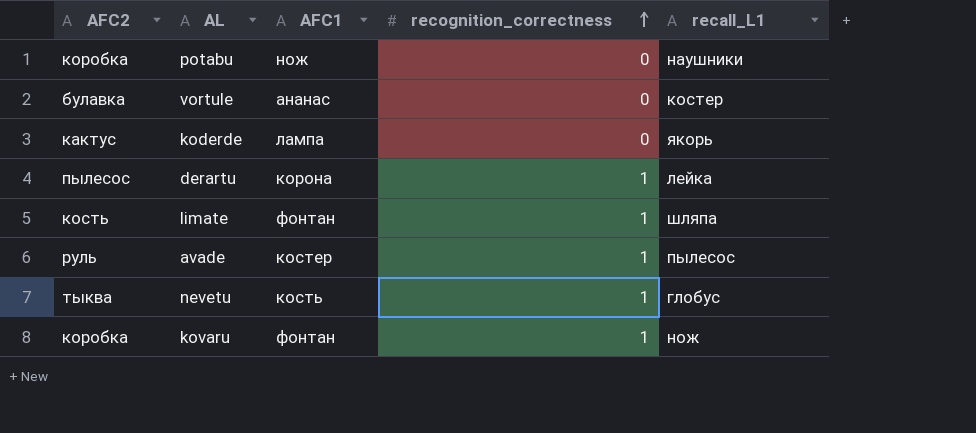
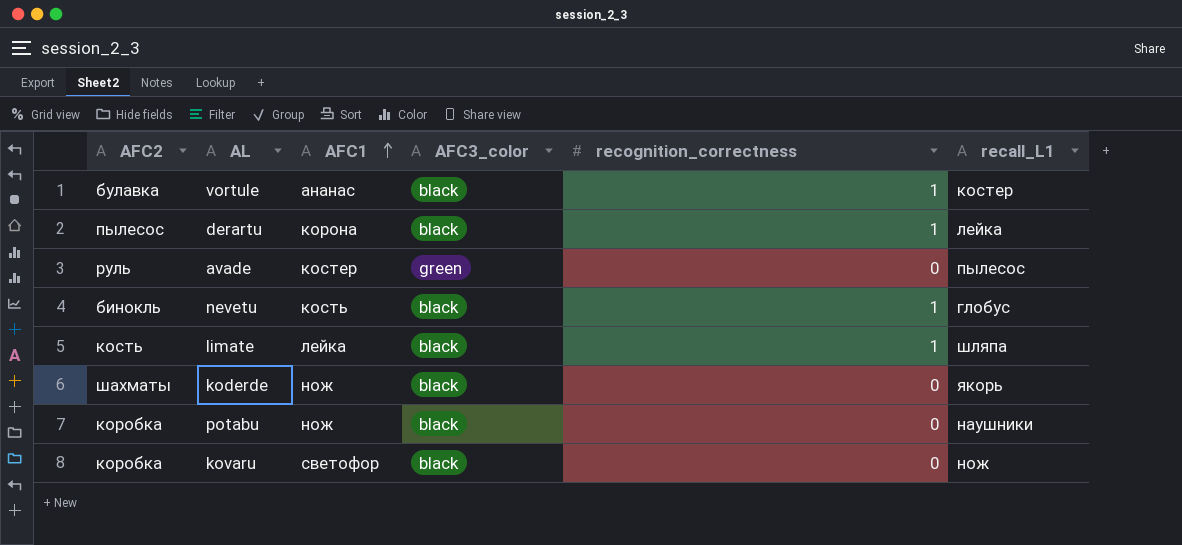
row order: recognition_correctness ascending -> AFC1 ascending
column AFC3_color | position: none -> 4
vortule | recognition_correctness: 0 -> 1
avade | recognition_correctness: 1 -> 0
nevetu | AFC2: тыква -> бинокль
limate | AFC1: фонтан -> лейка
koderde | AFC2: кактус -> шахматы
koderde | AFC1: лампа -> нож
kovaru | AFC1: фонтан -> светофор
kovaru | recognition_correctness: 1 -> 0

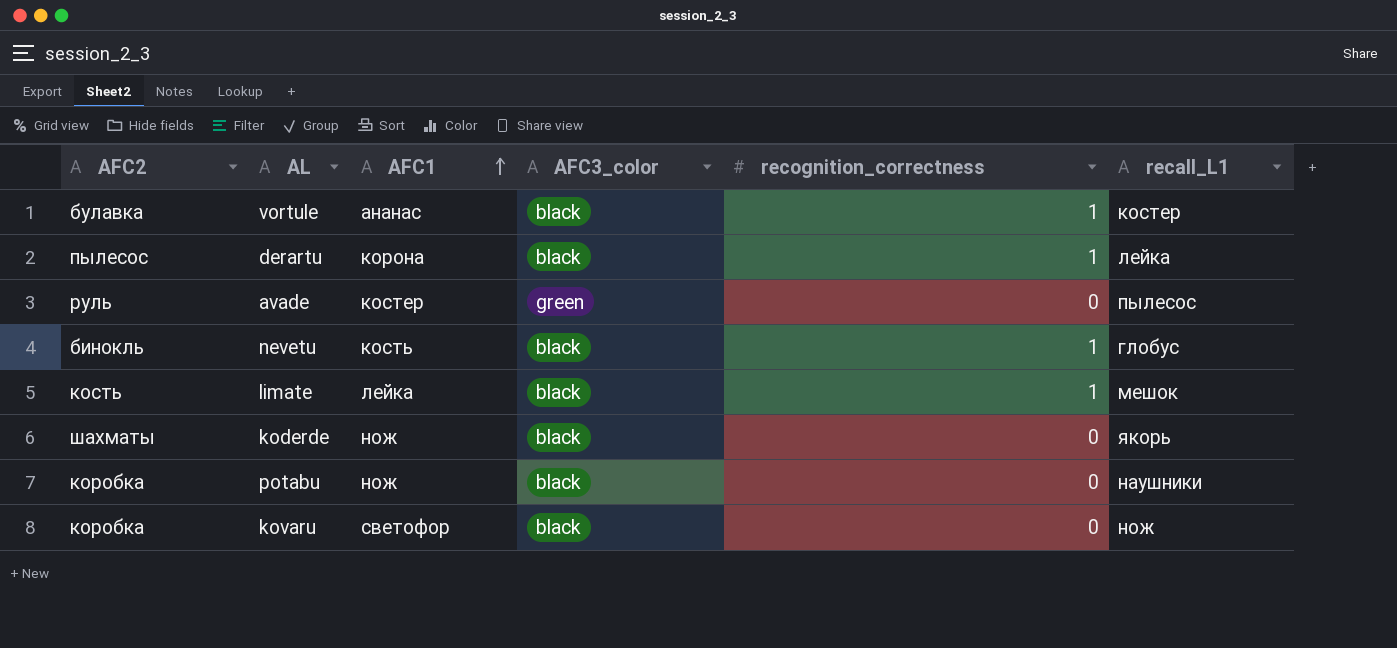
limate | recall_L1: шляпа -> мешок

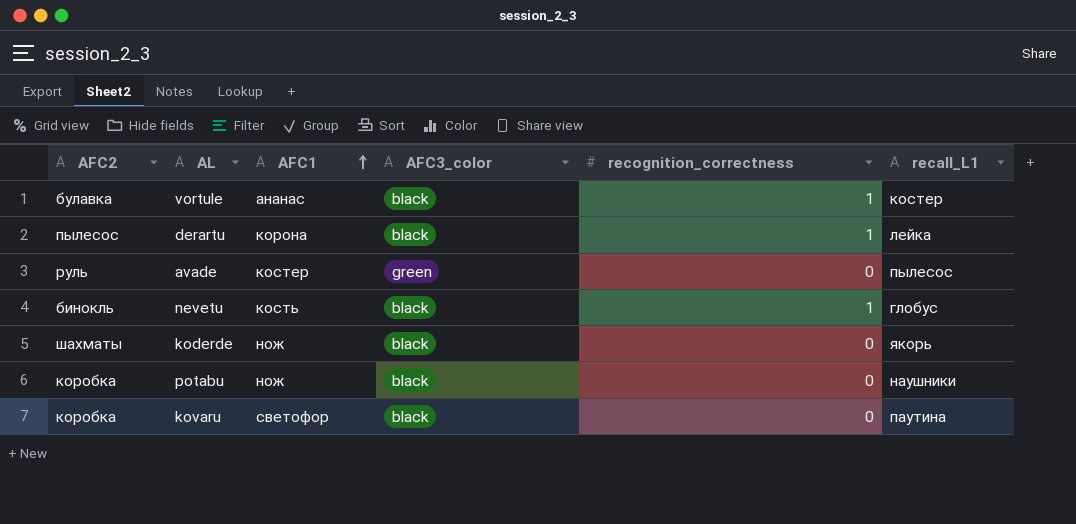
row limate: кость | лейка | black | 1 | мешок -> none
kovaru | recall_L1: нож -> паутина

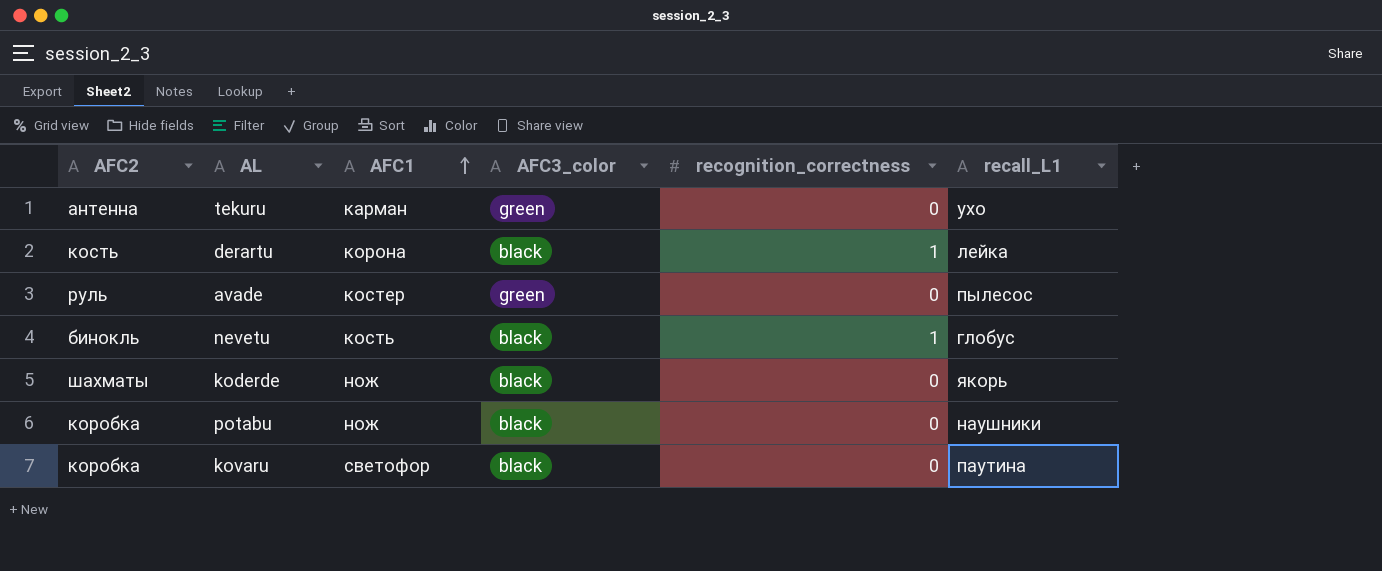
row vortule: булавка | ананас | black | 1 | костер -> none
row tekuru: none -> антенна | карман | green | 0 | ухо
derartu | AFC2: пылесос -> кость

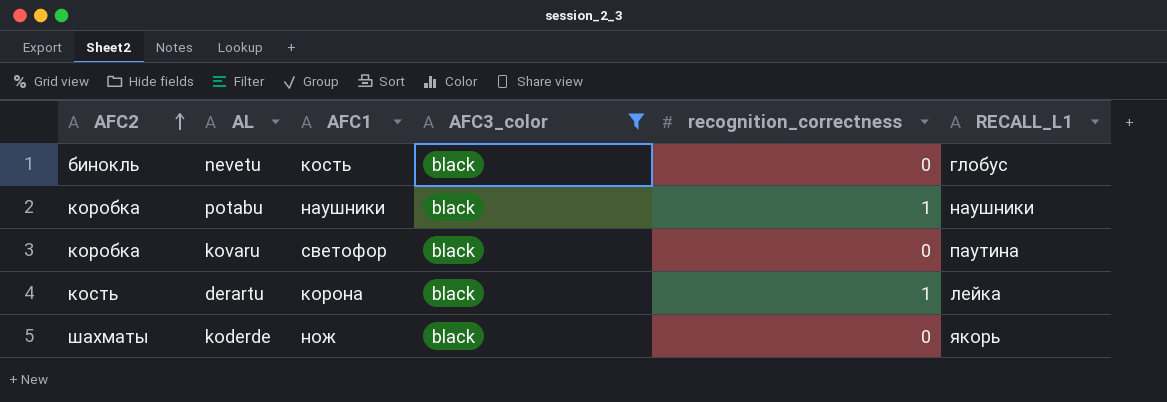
filter: none -> AFC3_color = black
row order: AFC1 ascending -> AFC2 ascending
column name: recall_L1 -> RECALL_L1
nevetu | recognition_correctness: 1 -> 0
potabu | AFC1: нож -> наушники
potabu | recognition_correctness: 0 -> 1

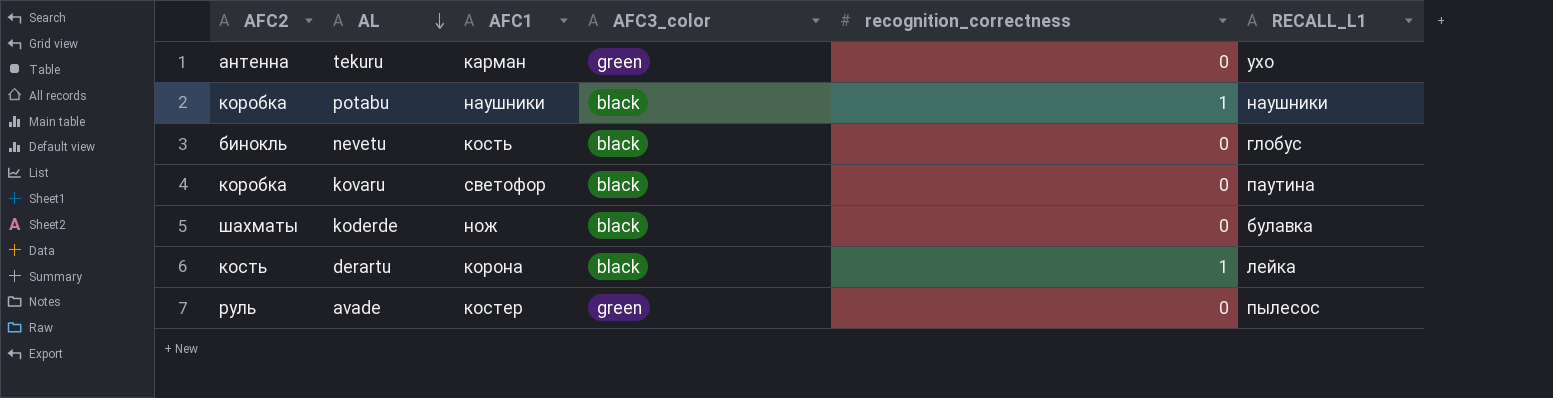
filter: AFC3_color = black -> none
row order: AFC2 ascending -> AL descending
koderde | RECALL_L1: якорь -> булавка

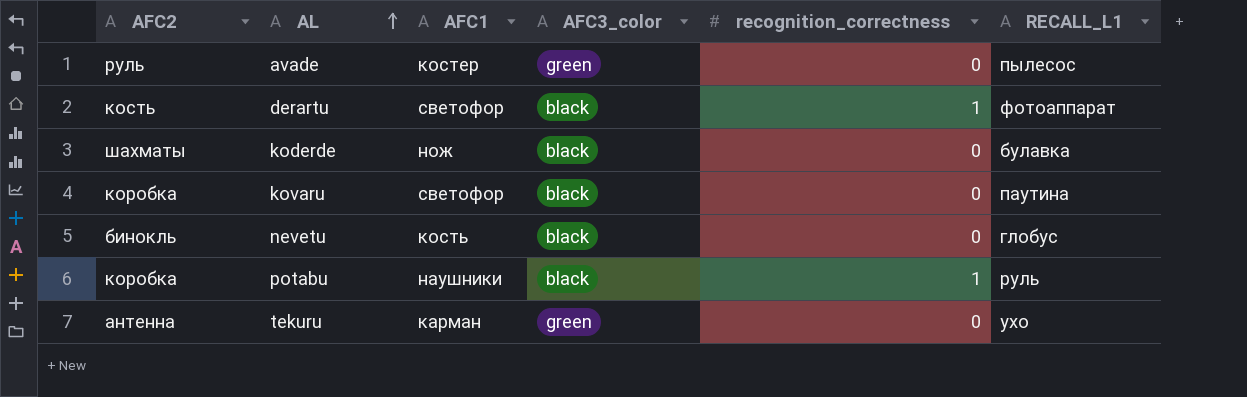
row order: AL descending -> AL ascending
derartu | AFC1: корона -> светофор
derartu | RECALL_L1: лейка -> фотоаппарат
potabu | RECALL_L1: наушники -> руль

